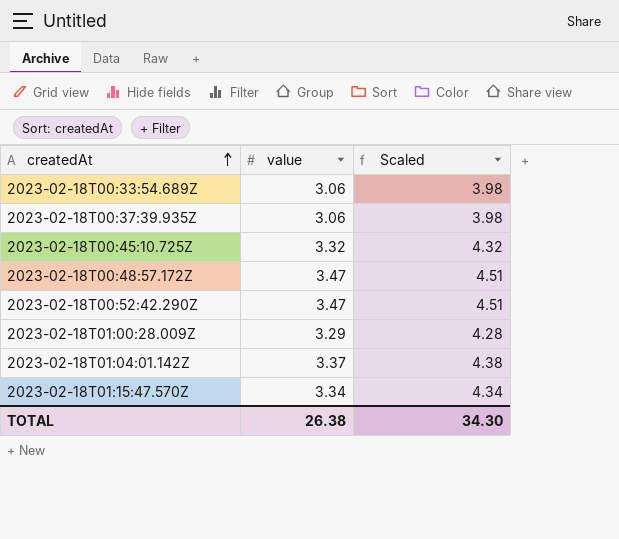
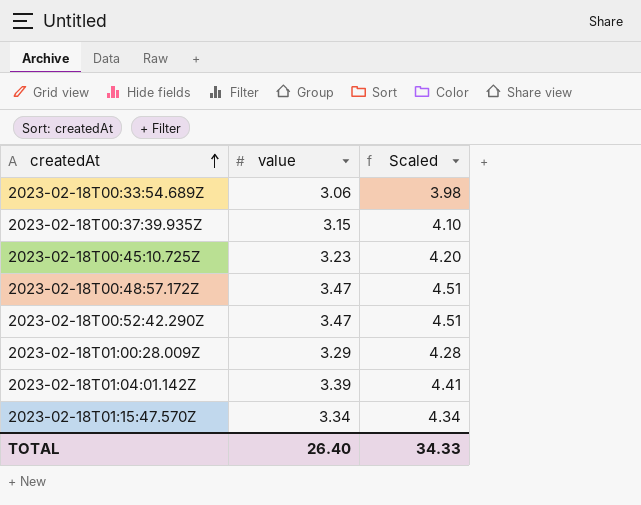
2023-02-18T00:37:39.935Z | value: 3.06 -> 3.15
2023-02-18T00:37:39.935Z | Scaled: 3.98 -> 4.10
2023-02-18T00:45:10.725Z | value: 3.32 -> 3.23
2023-02-18T00:45:10.725Z | Scaled: 4.32 -> 4.20
2023-02-18T01:04:01.142Z | value: 3.37 -> 3.39
2023-02-18T01:04:01.142Z | Scaled: 4.38 -> 4.41
TOTAL | value: 26.38 -> 26.40
TOTAL | Scaled: 34.30 -> 34.33

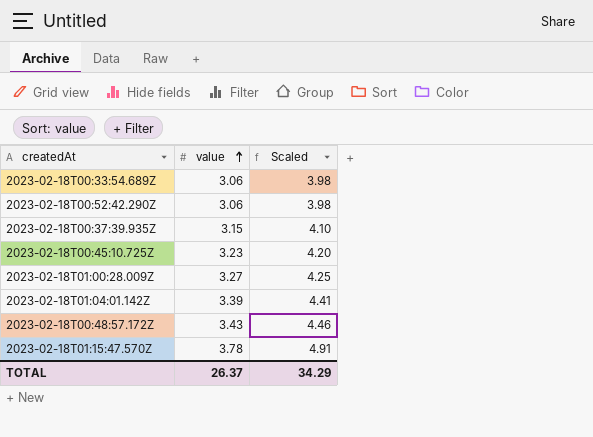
row order: createdAt ascending -> value ascending
2023-02-18T00:52:42.290Z | value: 3.47 -> 3.06
2023-02-18T00:52:42.290Z | Scaled: 4.51 -> 3.98
2023-02-18T01:00:28.009Z | value: 3.29 -> 3.27
2023-02-18T01:00:28.009Z | Scaled: 4.28 -> 4.25
2023-02-18T00:48:57.172Z | value: 3.47 -> 3.43
2023-02-18T00:48:57.172Z | Scaled: 4.51 -> 4.46
2023-02-18T01:15:47.570Z | value: 3.34 -> 3.78
2023-02-18T01:15:47.570Z | Scaled: 4.34 -> 4.91
TOTAL | value: 26.40 -> 26.37
TOTAL | Scaled: 34.33 -> 34.29

